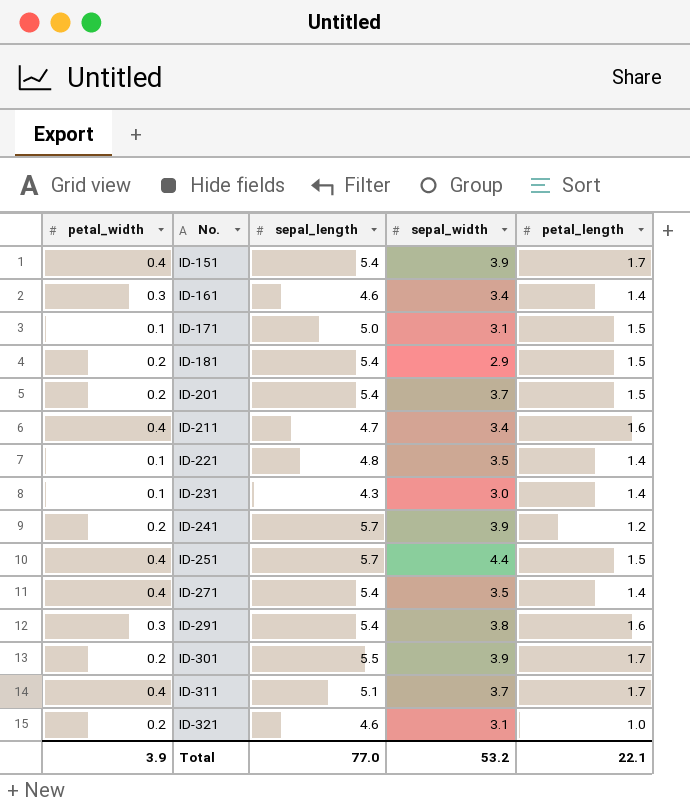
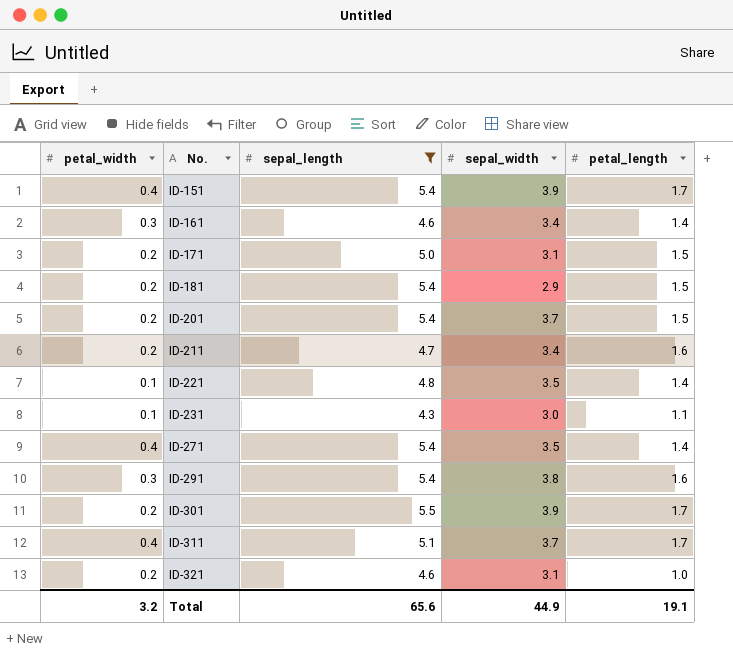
filter: none -> sepal_length != 5.7
ID-171 | petal_width: 0.1 -> 0.2
ID-211 | petal_width: 0.4 -> 0.2
ID-231 | petal_length: 1.4 -> 1.1
Total | petal_width: 3.9 -> 3.2
Total | sepal_length: 77.0 -> 65.6
Total | sepal_width: 53.2 -> 44.9
Total | petal_length: 22.1 -> 19.1

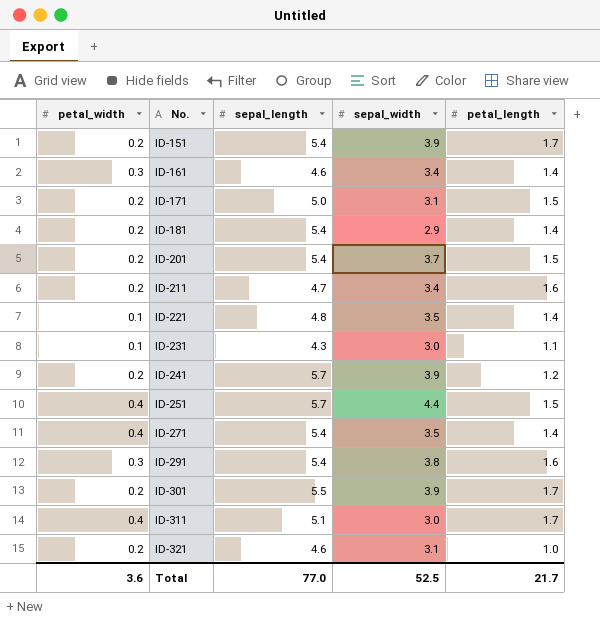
filter: sepal_length != 5.7 -> none
ID-151 | petal_width: 0.4 -> 0.2
ID-181 | petal_length: 1.5 -> 1.4
ID-311 | sepal_width: 3.7 -> 3.0
Total | petal_width: 3.2 -> 3.6
Total | sepal_length: 65.6 -> 77.0
Total | sepal_width: 44.9 -> 52.5
Total | petal_length: 19.1 -> 21.7

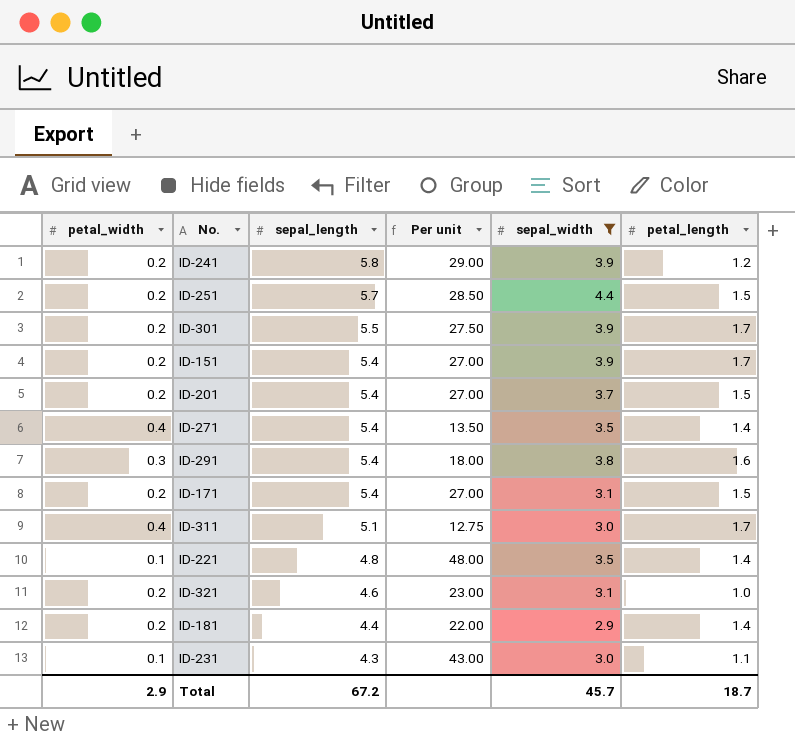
filter: none -> sepal_width != 3.4
row order: No. ascending -> sepal_length descending
column Per unit | formula: none -> [sepal_length] / [petal_width]
ID-241 | sepal_length: 5.7 -> 5.8
ID-251 | petal_width: 0.4 -> 0.2
ID-171 | sepal_length: 5.0 -> 5.4
ID-181 | sepal_length: 5.4 -> 4.4
Total | petal_width: 3.6 -> 2.9
Total | sepal_length: 77.0 -> 67.2
Total | sepal_width: 52.5 -> 45.7
Total | petal_length: 21.7 -> 18.7

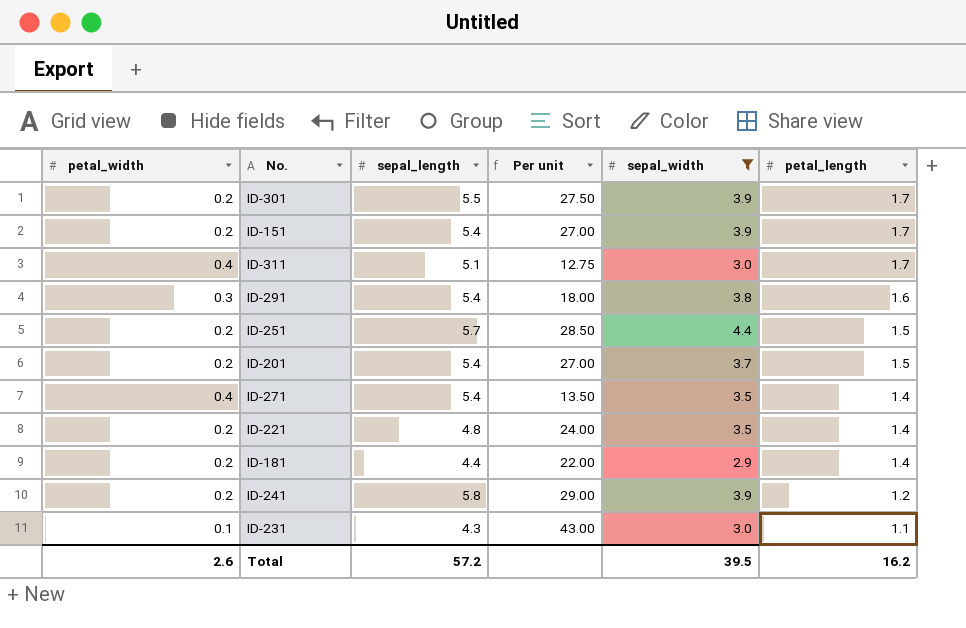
row order: sepal_length descending -> petal_length descending
row ID-171: 0.2 | 5.4 | 27.00 | 3.1 | 1.5 -> none
row ID-321: 0.2 | 4.6 | 23.00 | 3.1 | 1.0 -> none
ID-221 | petal_width: 0.1 -> 0.2
ID-221 | Per unit: 48.00 -> 24.00
Total | petal_width: 2.9 -> 2.6
Total | sepal_length: 67.2 -> 57.2
Total | sepal_width: 45.7 -> 39.5
Total | petal_length: 18.7 -> 16.2

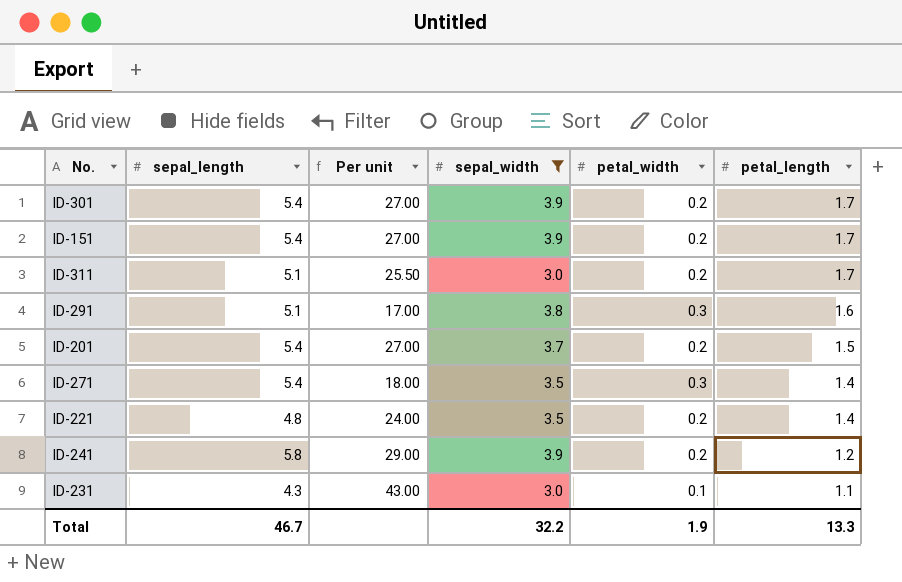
column petal_width | position: 1 -> 5
row ID-251: 0.2 | 5.7 | 28.50 | 4.4 | 1.5 -> none
row ID-181: 0.2 | 4.4 | 22.00 | 2.9 | 1.4 -> none
ID-301 | sepal_length: 5.5 -> 5.4
ID-301 | Per unit: 27.50 -> 27.00
ID-311 | Per unit: 12.75 -> 25.50
ID-311 | petal_width: 0.4 -> 0.2
ID-291 | sepal_length: 5.4 -> 5.1
ID-291 | Per unit: 18.00 -> 17.00
ID-271 | Per unit: 13.50 -> 18.00
ID-271 | petal_width: 0.4 -> 0.3
Total | sepal_length: 57.2 -> 46.7
Total | sepal_width: 39.5 -> 32.2
Total | petal_width: 2.6 -> 1.9
Total | petal_length: 16.2 -> 13.3

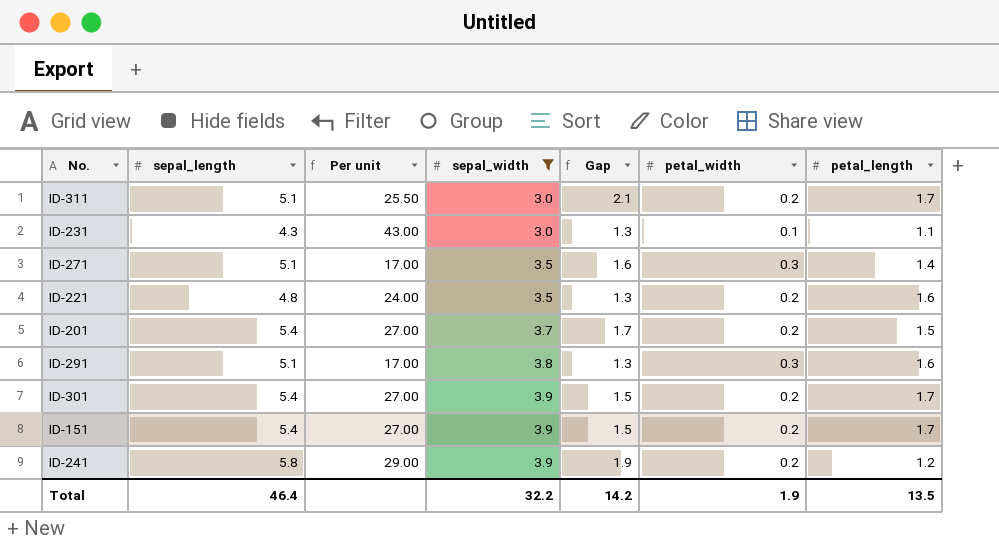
row order: petal_length descending -> sepal_width ascending
column Gap | formula: none -> [sepal_length] - [sepal_width]
ID-271 | sepal_length: 5.4 -> 5.1
ID-271 | Per unit: 18.00 -> 17.00
ID-221 | petal_length: 1.4 -> 1.6
Total | sepal_length: 46.7 -> 46.4
Total | petal_length: 13.3 -> 13.5

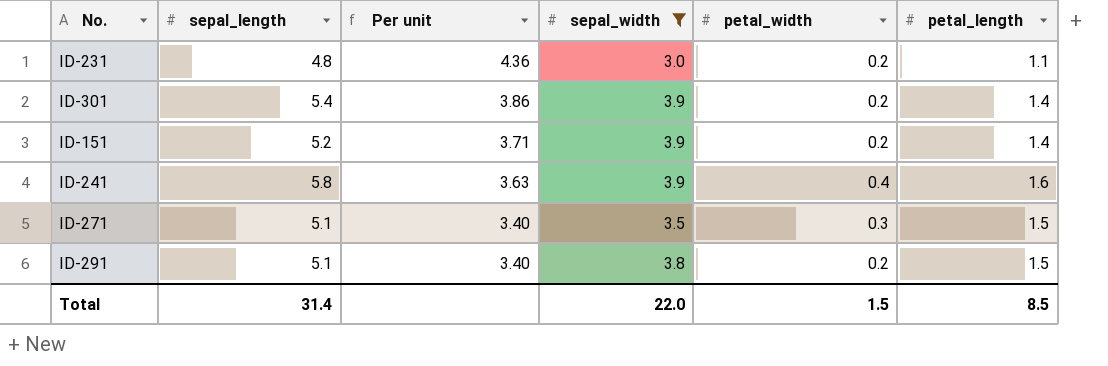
row order: sepal_width ascending -> Per unit descending
column Gap | formula: [sepal_length] - [sepal_width] -> none
column Per unit | formula: [sepal_length] / [petal_width] -> [sepal_length] / [petal_length]
row ID-311: 5.1 | 25.50 | 3.0 | 2.1 | 0.2 | 1.7 -> none
row ID-221: 4.8 | 24.00 | 3.5 | 1.3 | 0.2 | 1.6 -> none
row ID-201: 5.4 | 27.00 | 3.7 | 1.7 | 0.2 | 1.5 -> none
ID-231 | sepal_length: 4.3 -> 4.8
ID-231 | petal_width: 0.1 -> 0.2
ID-301 | petal_length: 1.7 -> 1.4
ID-151 | sepal_length: 5.4 -> 5.2
ID-151 | petal_length: 1.7 -> 1.4
ID-241 | petal_width: 0.2 -> 0.4
ID-241 | petal_length: 1.2 -> 1.6
ID-271 | petal_length: 1.4 -> 1.5
ID-291 | petal_width: 0.3 -> 0.2
ID-291 | petal_length: 1.6 -> 1.5
Total | sepal_length: 46.4 -> 31.4
Total | sepal_width: 32.2 -> 22.0
Total | petal_width: 1.9 -> 1.5
Total | petal_length: 13.5 -> 8.5

